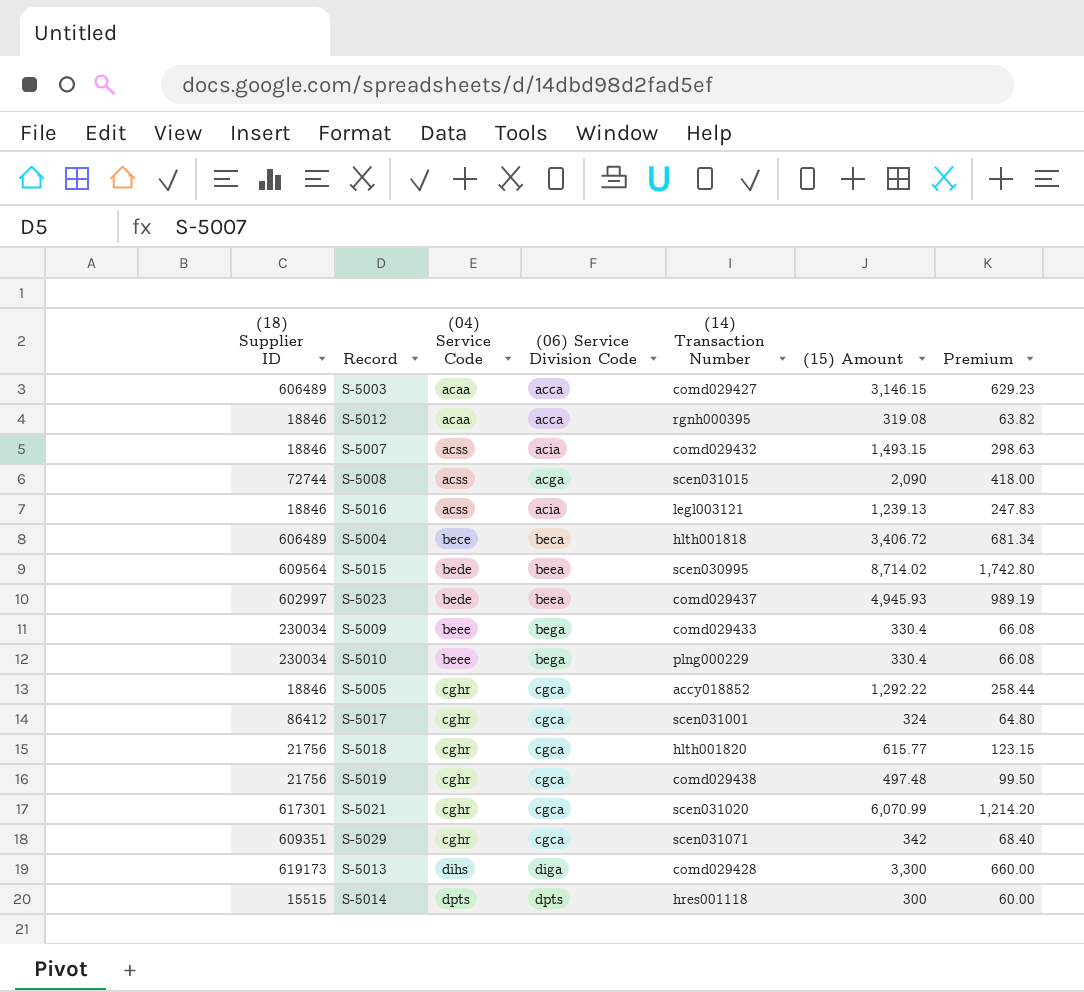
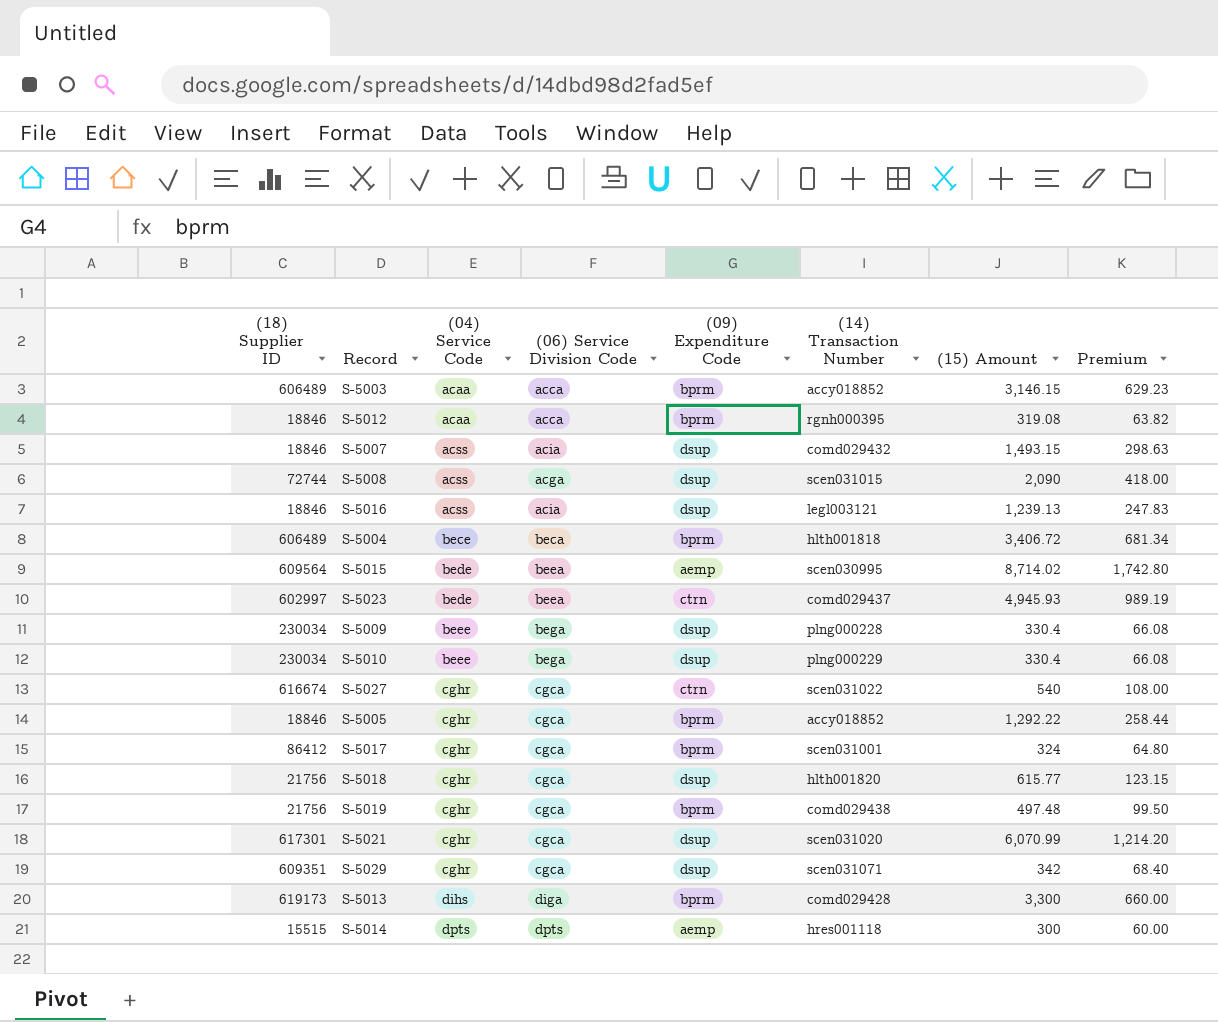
column (09) Expenditure Code | position: none -> 5
S-5003 | (14) Transaction Number: comd029427 -> accy018852
S-5009 | (14) Transaction Number: comd029433 -> plng000228
row S-5027: none -> 616674 | cghr | cgca | ctrn | scen031022 | 540 | 108.00

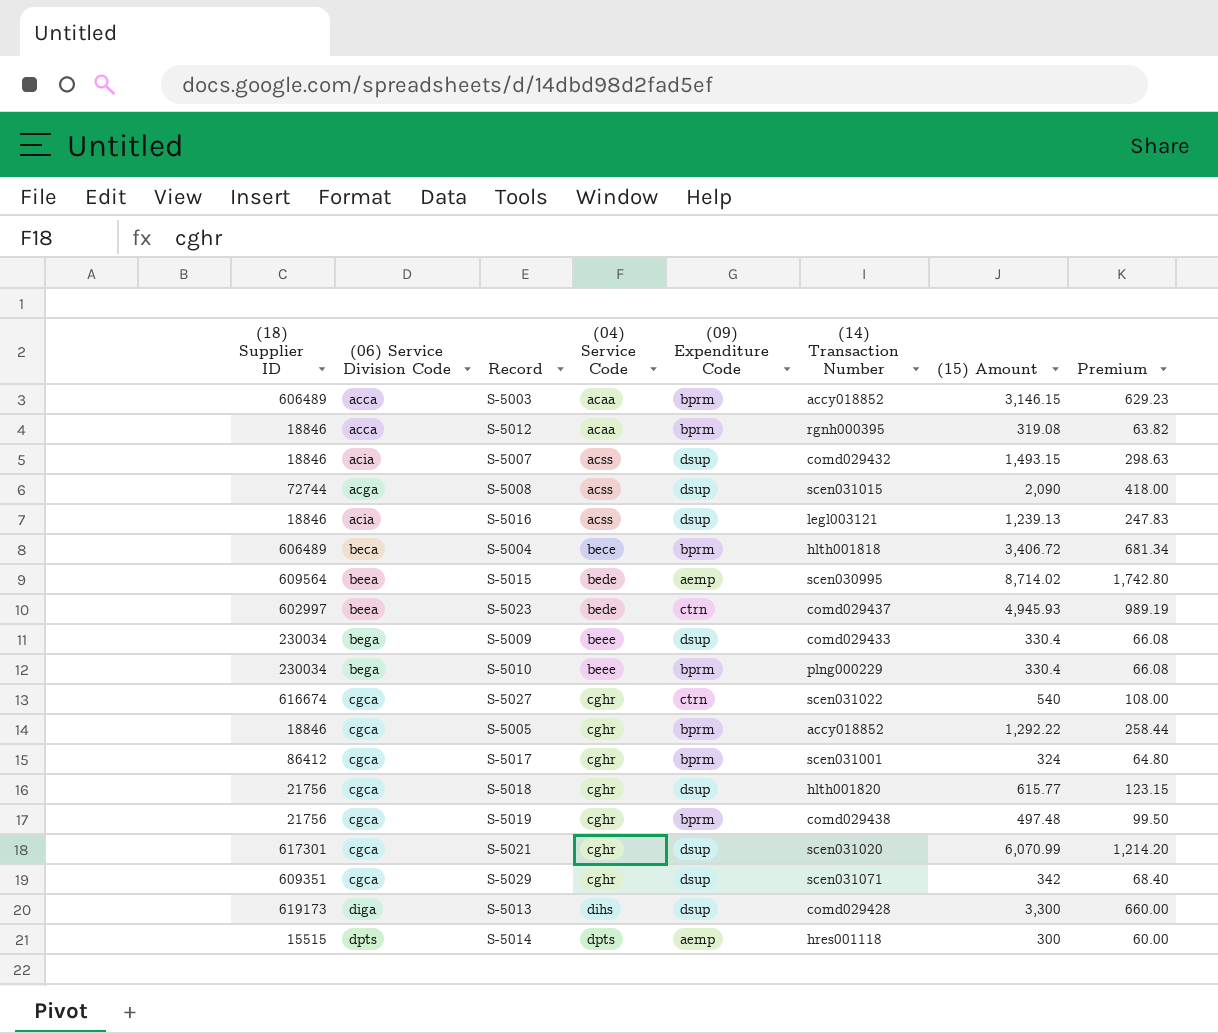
column (06) Service Division Code | position: 4 -> 2
S-5009 | (14) Transaction Number: plng000228 -> comd029433
S-5010 | (09) Expenditure Code: dsup -> bprm
S-5013 | (09) Expenditure Code: bprm -> dsup

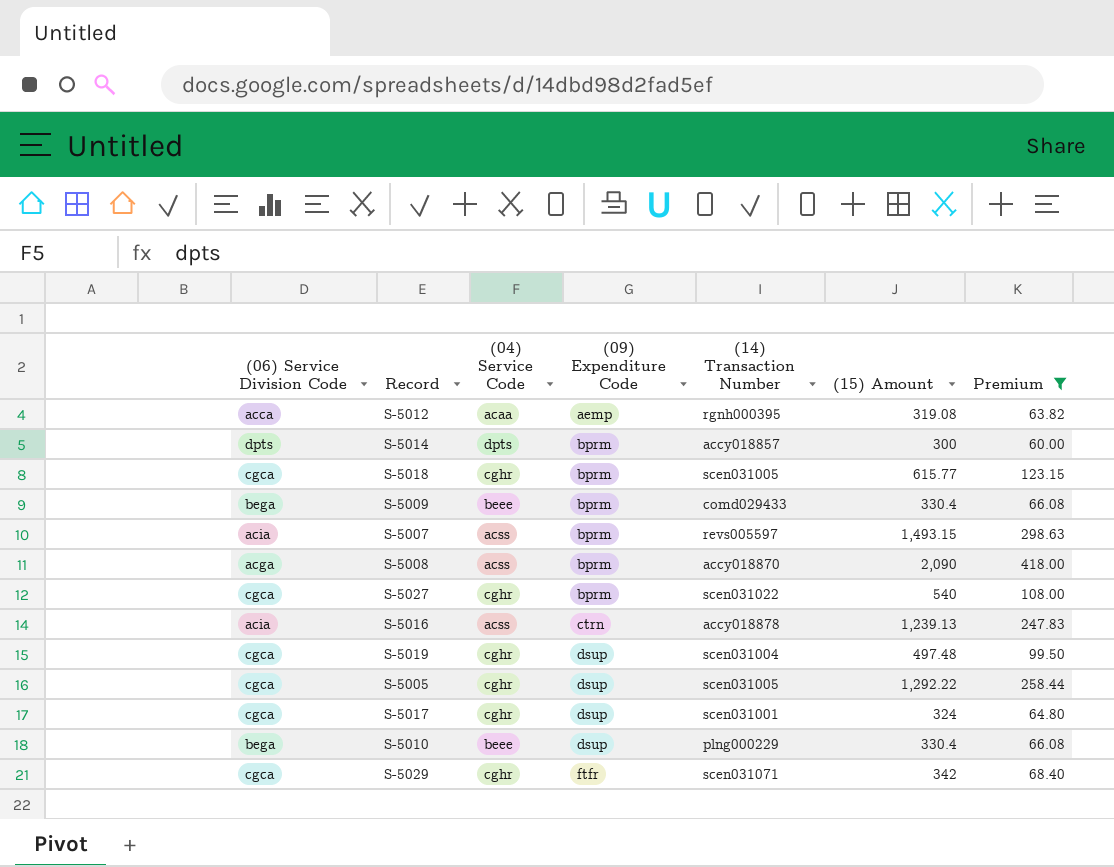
filter: none -> Premium <= 418.00
row order: (04) Service Code ascending -> (09) Expenditure Code ascending
column (18) Supplier ID | position: 1 -> none
S-5012 | (09) Expenditure Code: bprm -> aemp
S-5014 | (09) Expenditure Code: aemp -> bprm
S-5014 | (14) Transaction Number: hres001118 -> accy018857
S-5018 | (09) Expenditure Code: dsup -> bprm
S-5018 | (14) Transaction Number: hlth001820 -> scen031005
S-5009 | (09) Expenditure Code: dsup -> bprm
S-5007 | (09) Expenditure Code: dsup -> bprm
S-5007 | (14) Transaction Number: comd029432 -> revs005597
S-5008 | (09) Expenditure Code: dsup -> bprm
S-5008 | (14) Transaction Number: scen031015 -> accy018870
S-5027 | (09) Expenditure Code: ctrn -> bprm
S-5016 | (09) Expenditure Code: dsup -> ctrn
S-5016 | (14) Transaction Number: legl003121 -> accy018878
S-5019 | (09) Expenditure Code: bprm -> dsup
S-5019 | (14) Transaction Number: comd029438 -> scen031004
S-5005 | (09) Expenditure Code: bprm -> dsup
S-5005 | (14) Transaction Number: accy018852 -> scen031005
S-5017 | (09) Expenditure Code: bprm -> dsup
S-5010 | (09) Expenditure Code: bprm -> dsup
S-5029 | (09) Expenditure Code: dsup -> ftfr

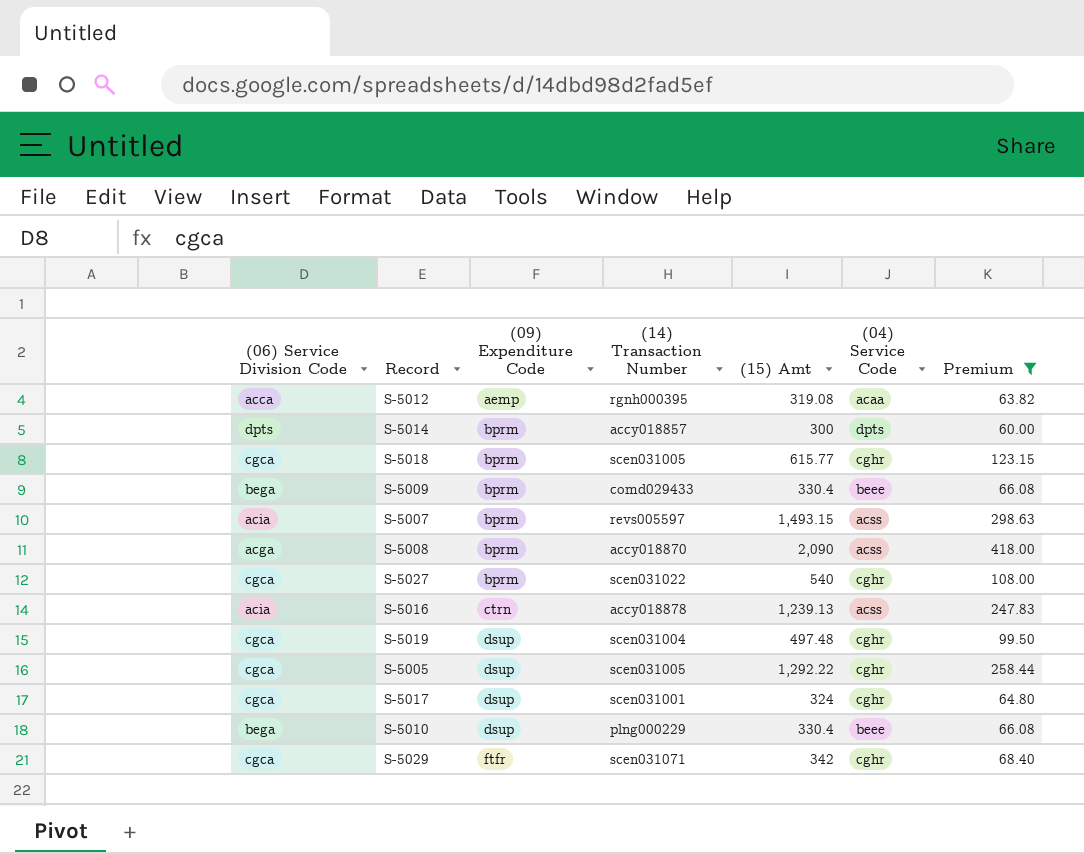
column name: (15) Amount -> (15) Amt
column (04) Service Code | position: 3 -> 6

